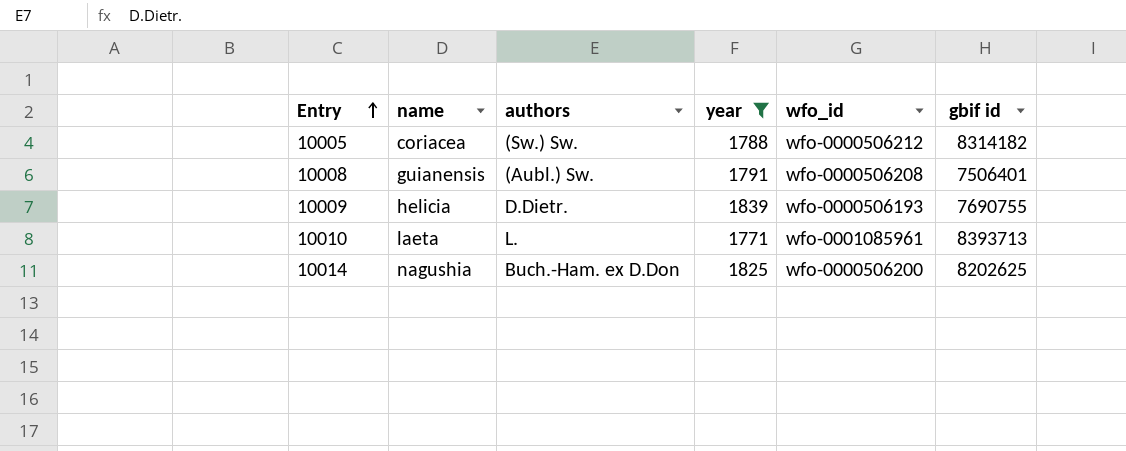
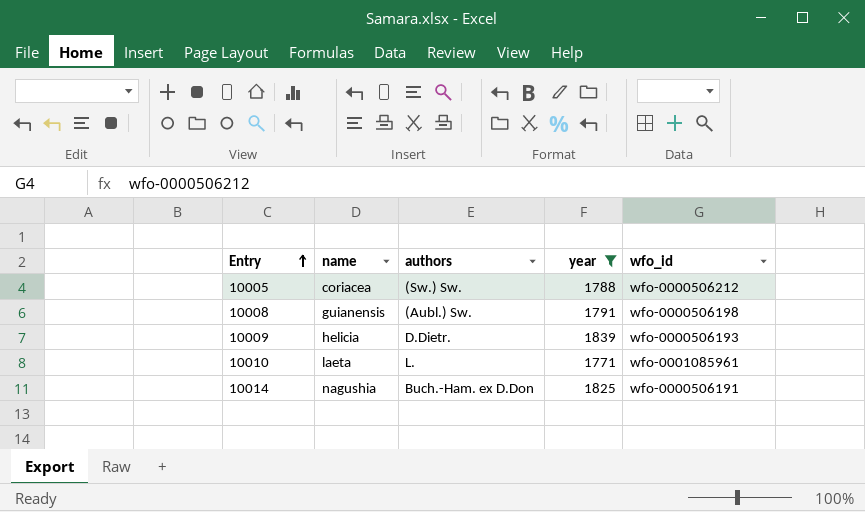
column gbif id | position: 6 -> none
10008 | wfo_id: wfo-0000506208 -> wfo-0000506198
10014 | wfo_id: wfo-0000506200 -> wfo-0000506191

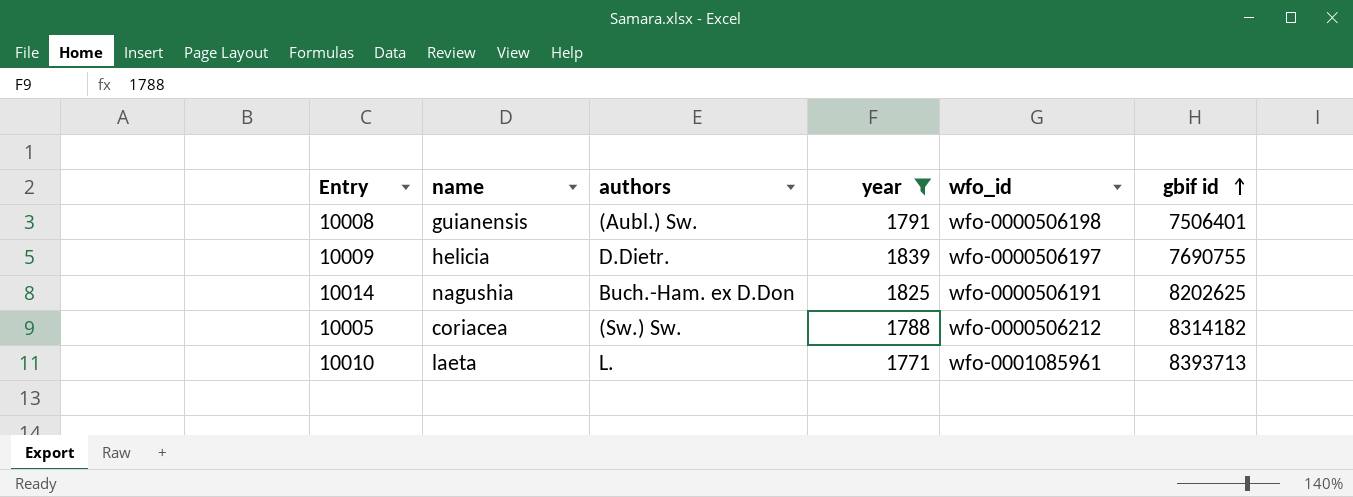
row order: Entry ascending -> gbif id ascending
column gbif id | position: none -> 6
10009 | wfo_id: wfo-0000506193 -> wfo-0000506197

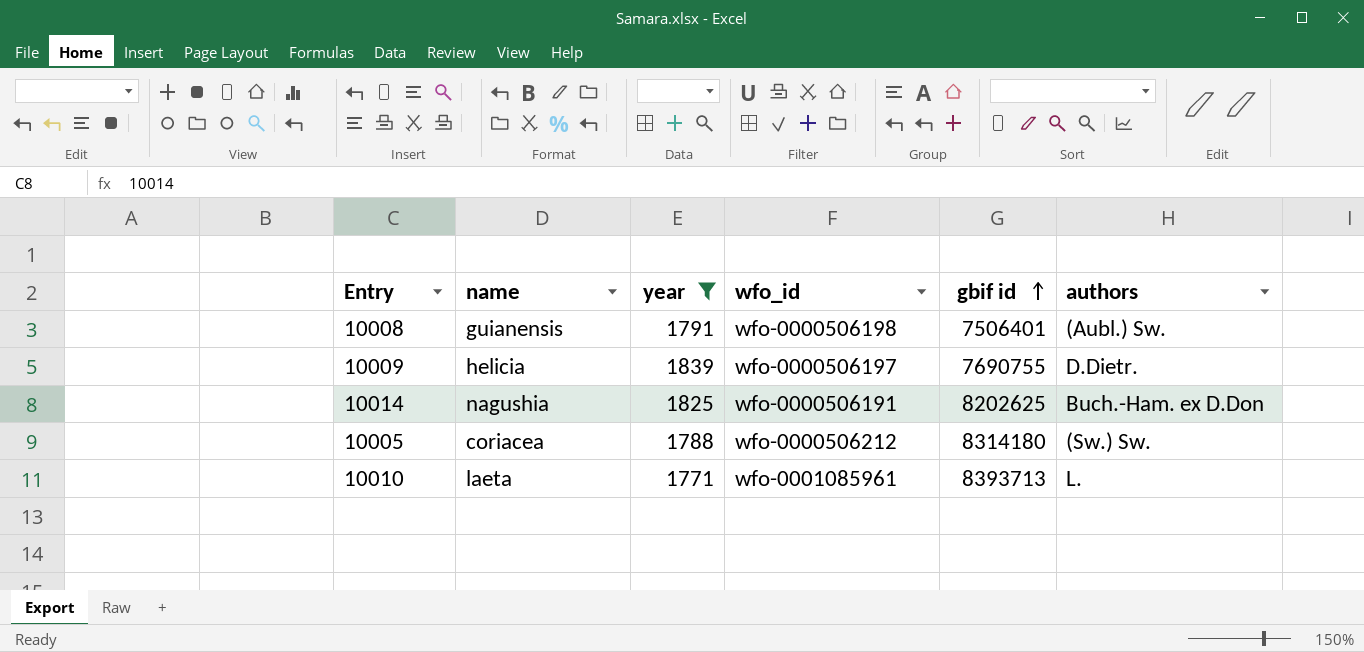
column authors | position: 3 -> 6
10005 | gbif id: 8314182 -> 8314180

